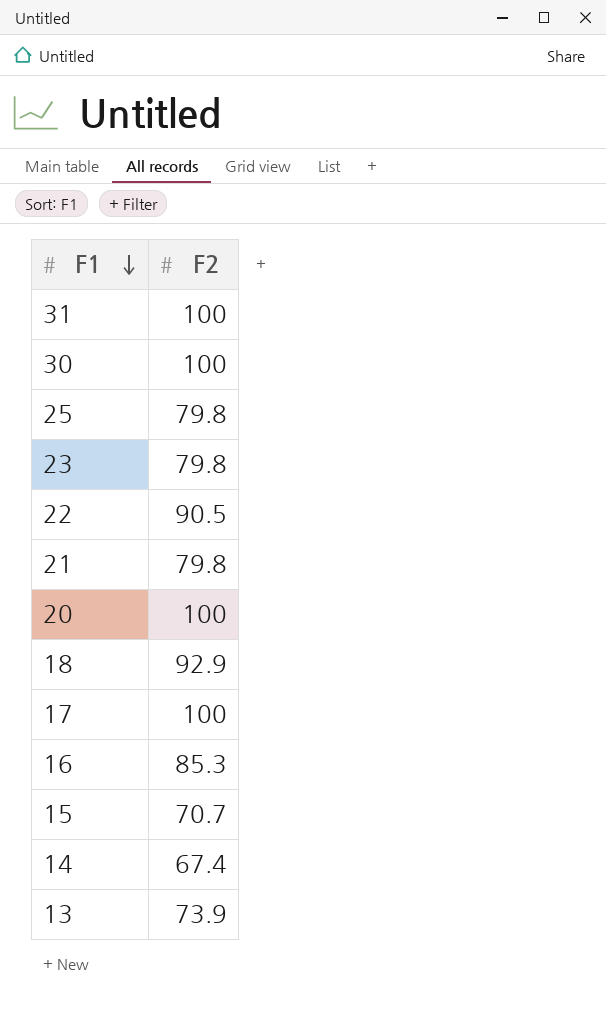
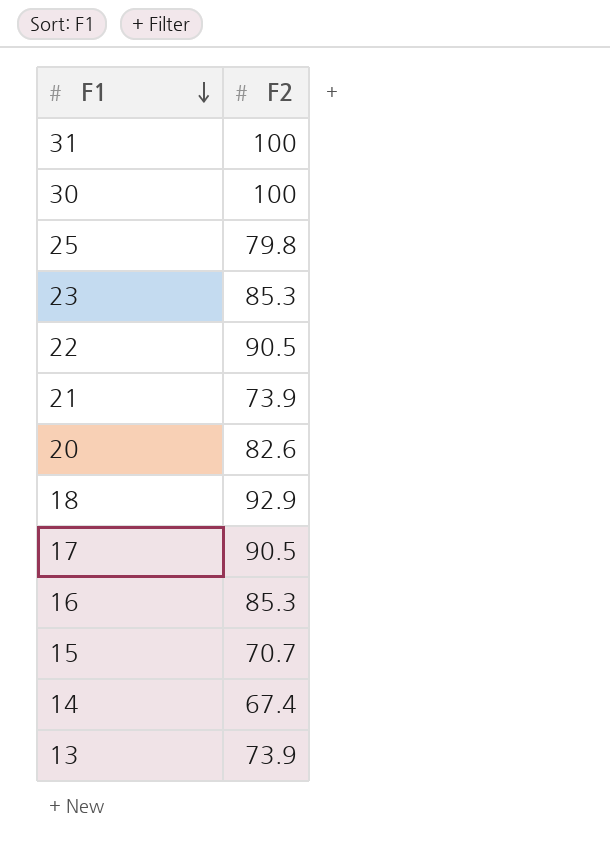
23 | F2: 79.8 -> 85.3
21 | F2: 79.8 -> 73.9
20 | F2: 100 -> 82.6
17 | F2: 100 -> 90.5

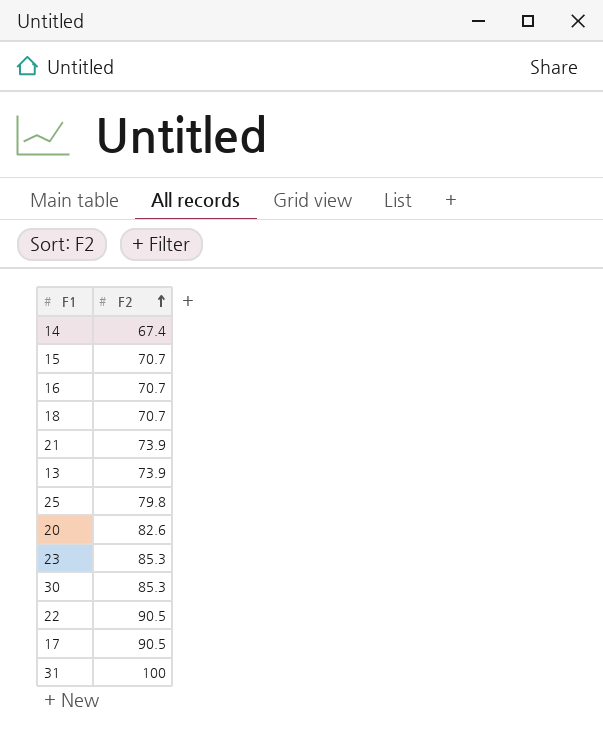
row order: F1 descending -> F2 ascending
16 | F2: 85.3 -> 70.7
18 | F2: 92.9 -> 70.7
30 | F2: 100 -> 85.3

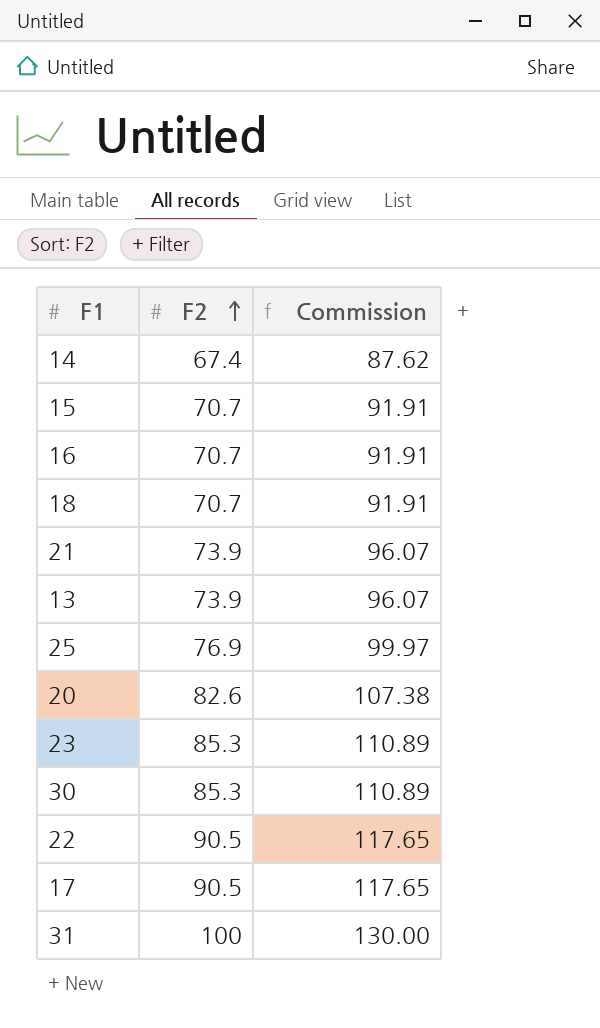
column Commission | formula: none -> [F2] * 1.3
25 | F2: 79.8 -> 76.9

